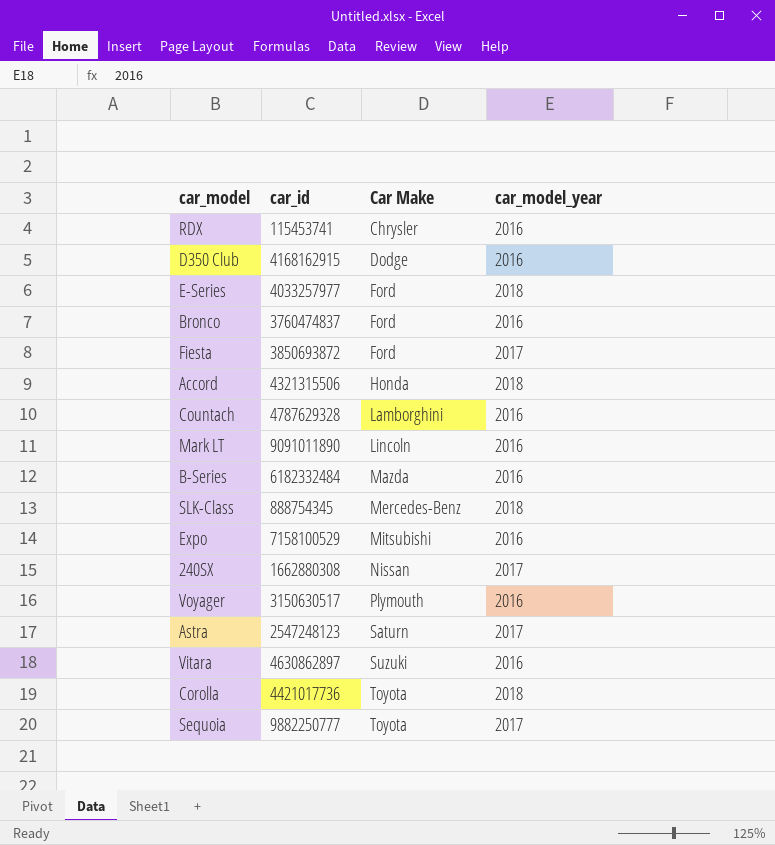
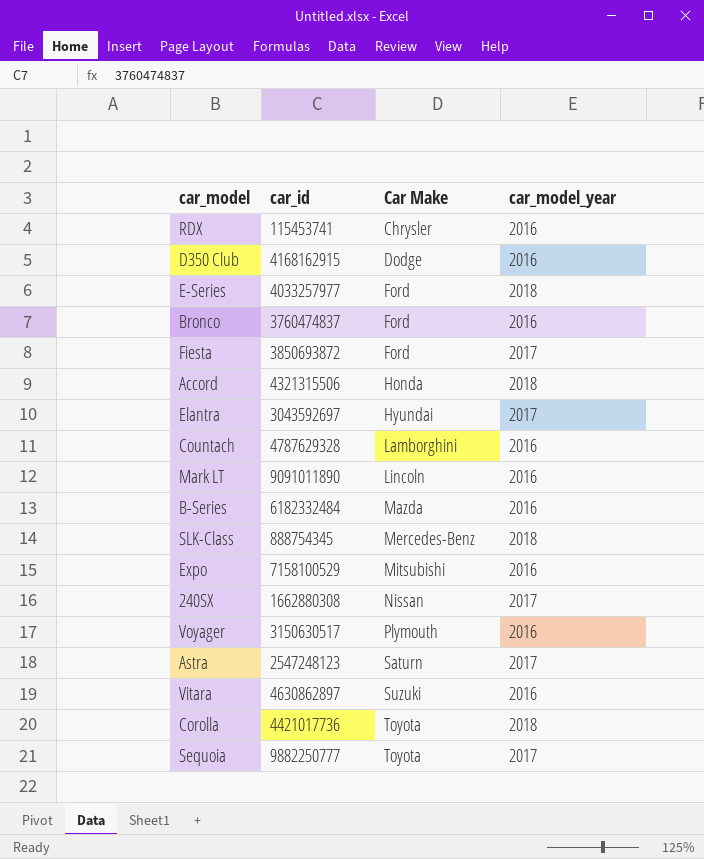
row Elantra: none -> 3043592697 | Hyundai | 2017

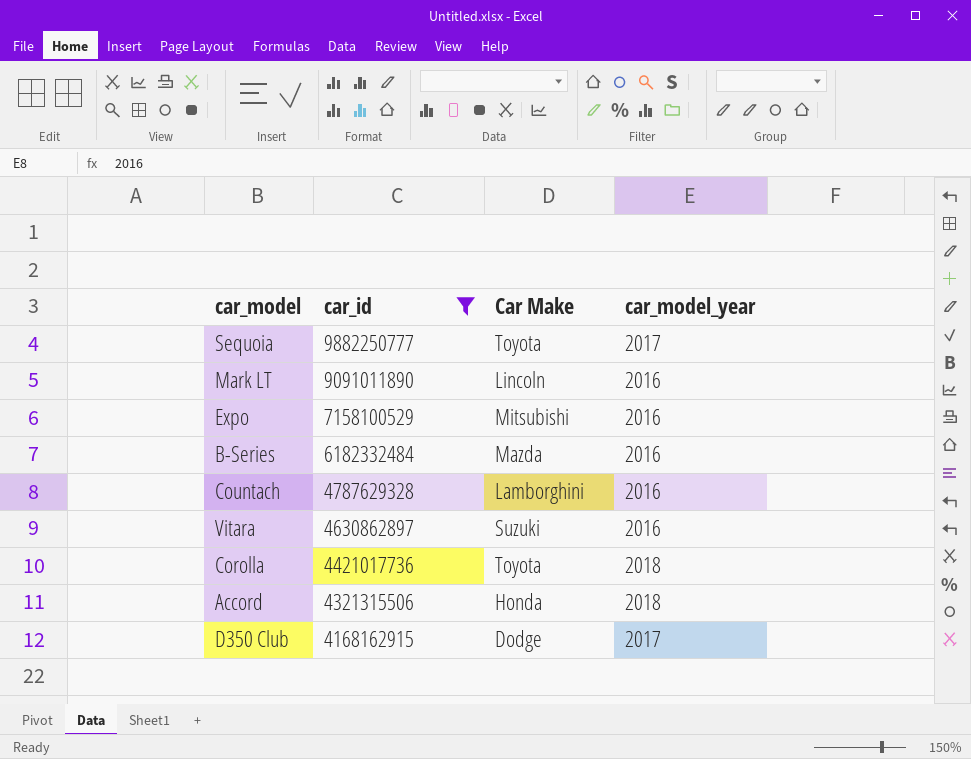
filter: none -> car_id >= 4168162915
row order: Car Make ascending -> car_id descending
D350 Club | car_model_year: 2016 -> 2017

